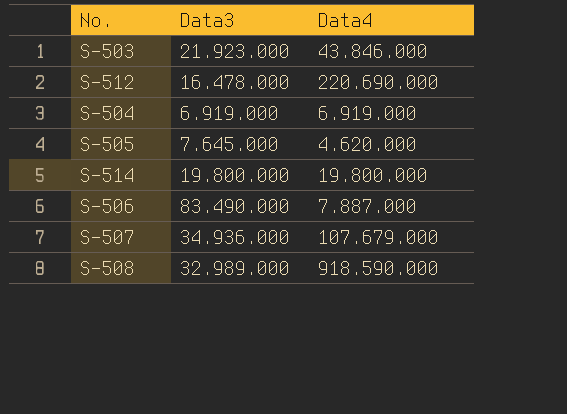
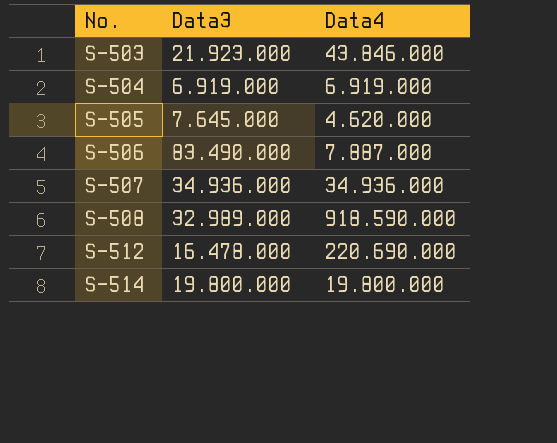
row order: none -> No. ascending
S-507 | Data4: 107.679.000 -> 34.936.000

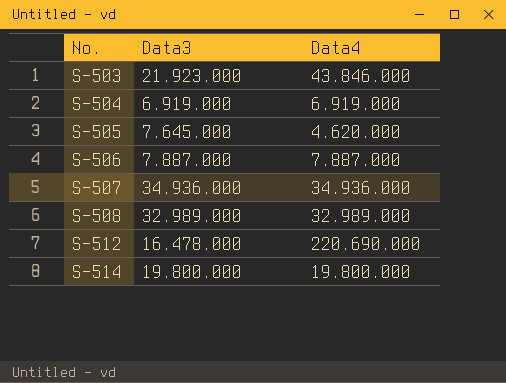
S-506 | Data3: 83.490.000 -> 7.887.000
S-508 | Data4: 918.590.000 -> 32.989.000

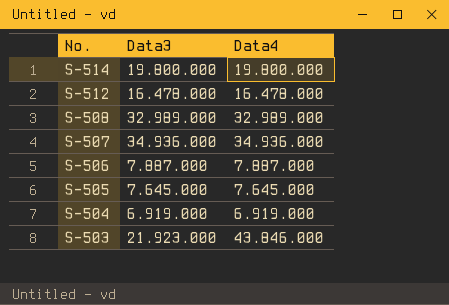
row order: No. ascending -> No. descending
S-512 | Data4: 220.690.000 -> 16.478.000
S-505 | Data4: 4.620.000 -> 7.645.000

